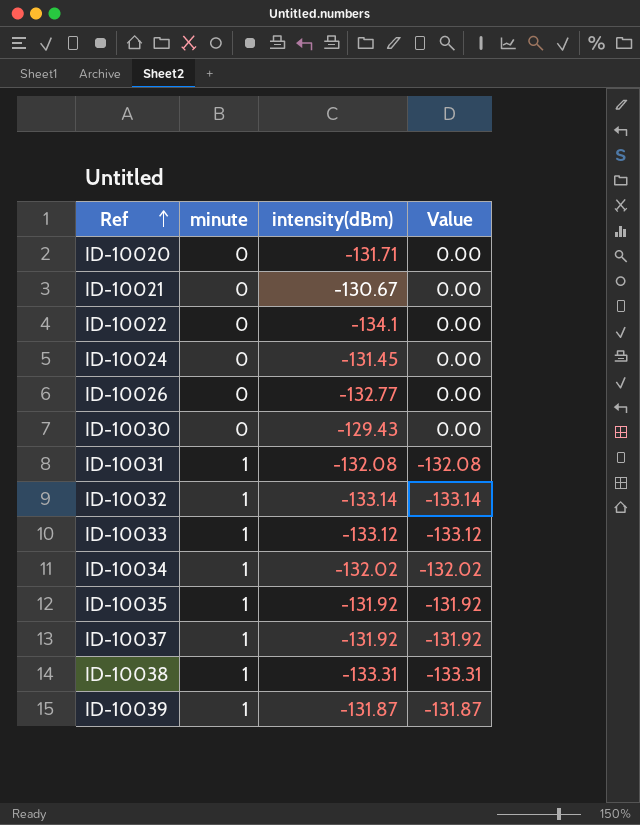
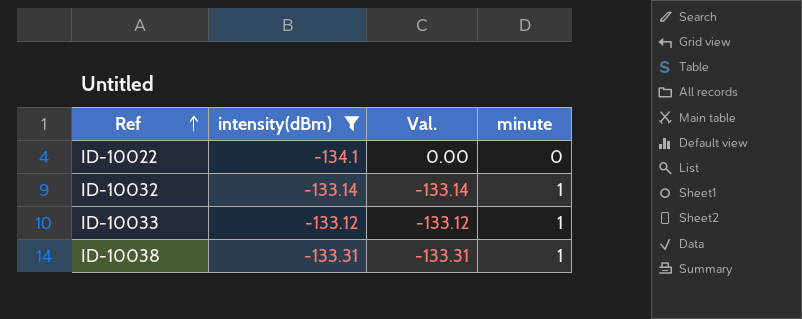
filter: none -> intensity(dBm) <= -133.12
column name: Value -> Val.
column minute | position: 2 -> 4

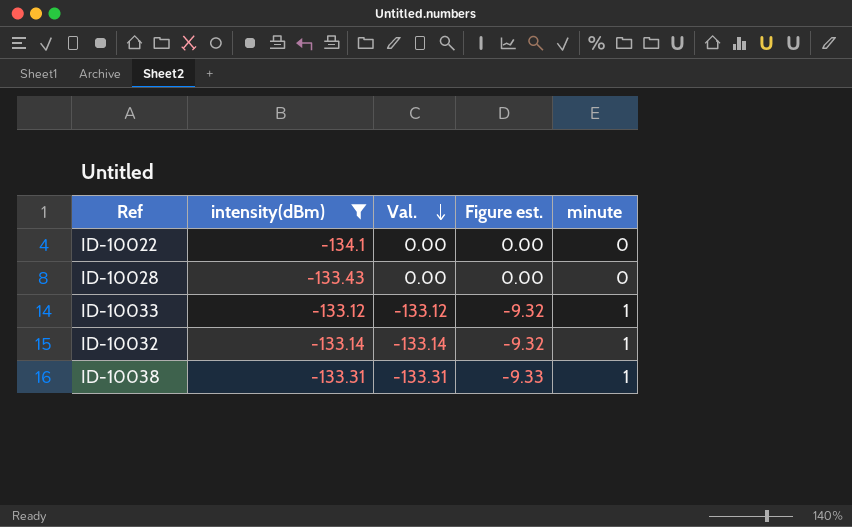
row order: Ref ascending -> Val. descending
column Figure est. | formula: none -> [Val.] * 0.07
row ID-10028: none -> -133.43 | 0.00 | 0.00 | 0

